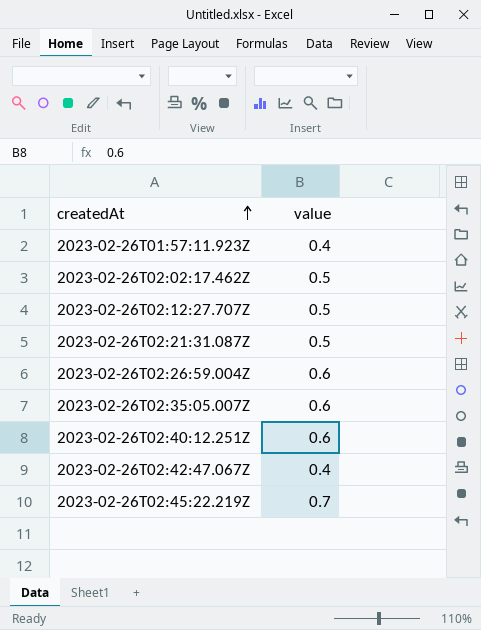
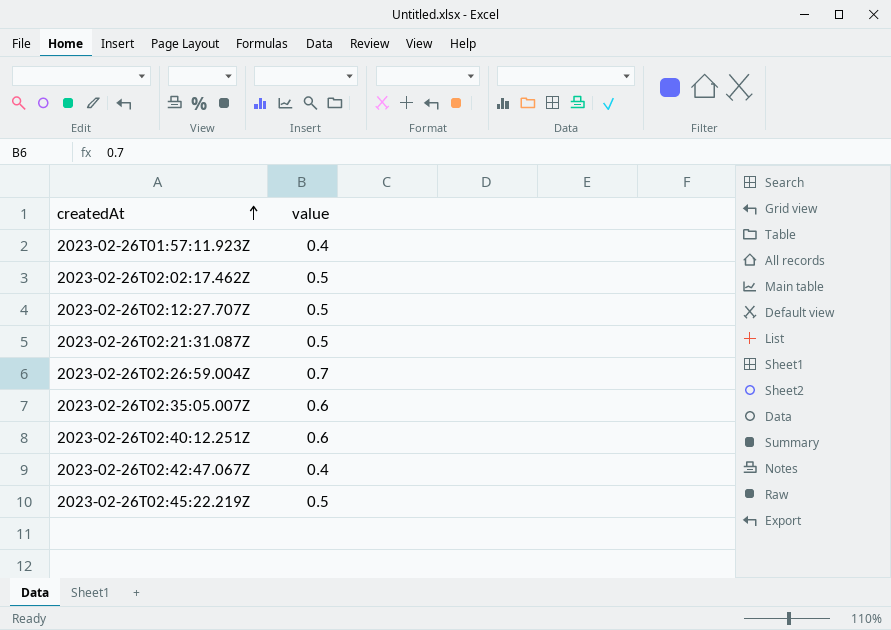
2023-02-26T02:26:59.004Z | value: 0.6 -> 0.7
2023-02-26T02:45:22.219Z | value: 0.7 -> 0.5

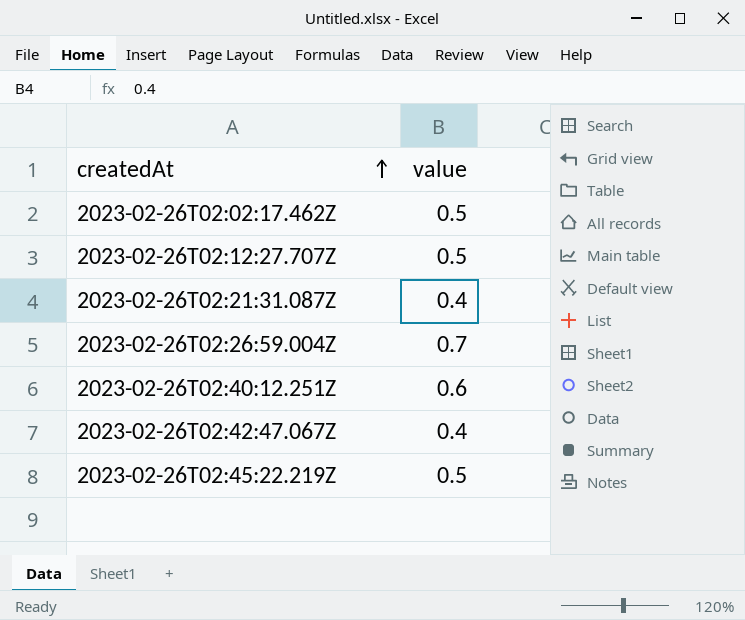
row 2023-02-26T01:57:11.923Z: 0.4 -> none
row 2023-02-26T02:35:05.007Z: 0.6 -> none
2023-02-26T02:21:31.087Z | value: 0.5 -> 0.4

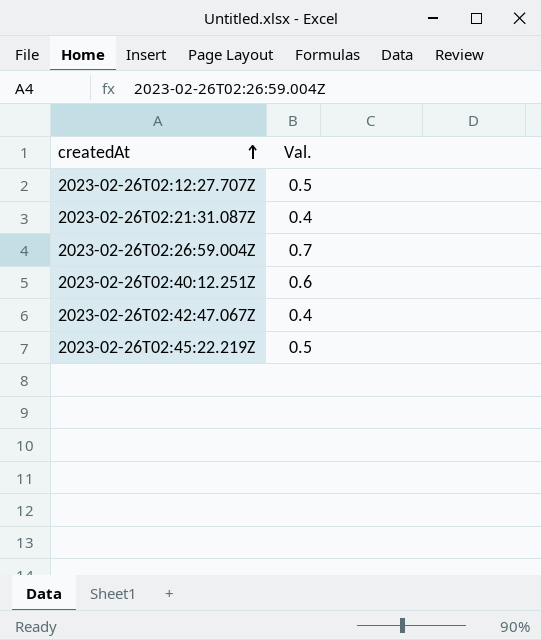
column name: value -> Val.
row 2023-02-26T02:02:17.462Z: 0.5 -> none

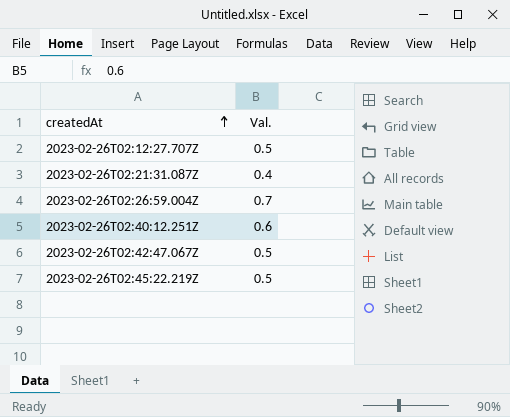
2023-02-26T02:42:47.067Z | Val.: 0.4 -> 0.5

